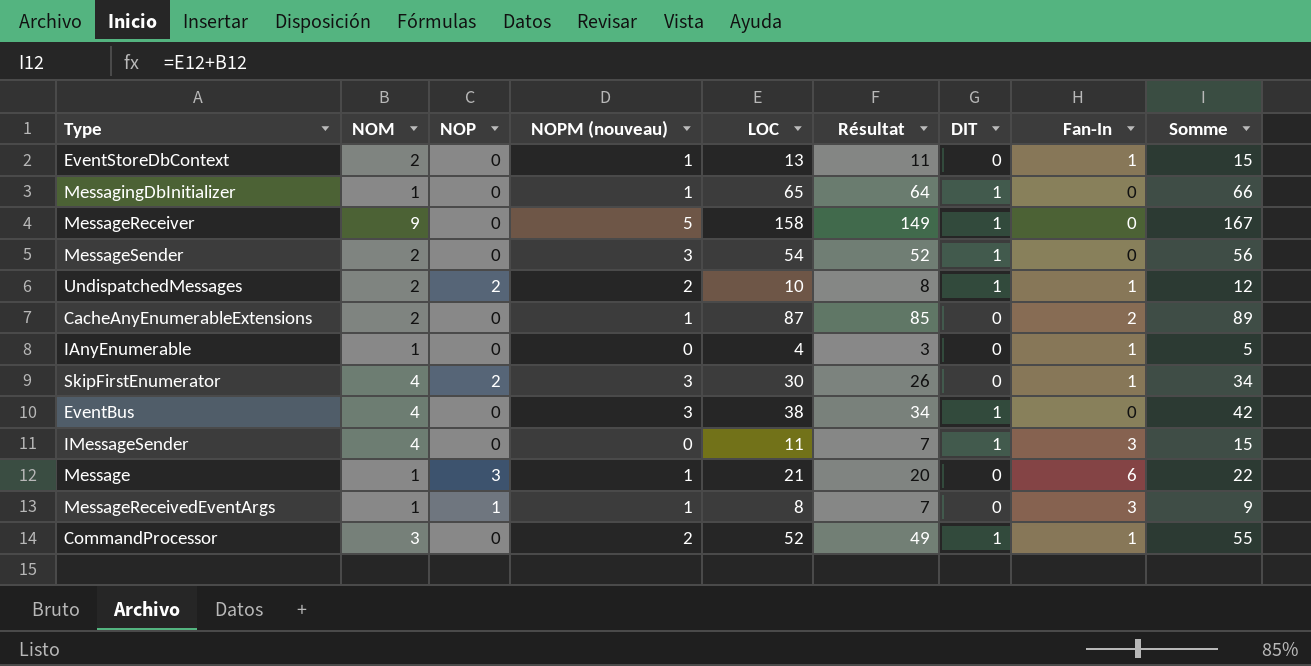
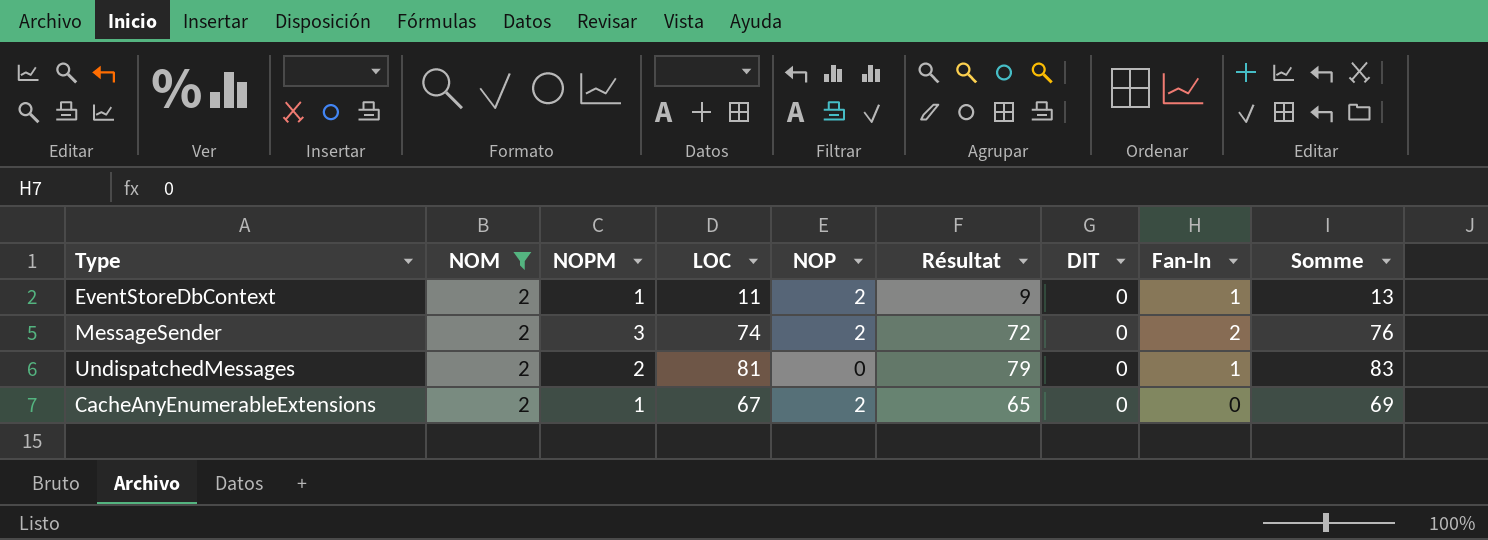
filter: none -> NOM = 2
column name: NOPM (nouveau) -> NOPM
column NOP | position: 3 -> 5
EventStoreDbContext | LOC: 13 -> 11
EventStoreDbContext | NOP: 0 -> 2
EventStoreDbContext | Résultat: 11 -> 9
EventStoreDbContext | Somme: 15 -> 13
MessageSender | LOC: 54 -> 74
MessageSender | NOP: 0 -> 2
MessageSender | Résultat: 52 -> 72
MessageSender | DIT: 1 -> 0
MessageSender | Fan-In: 0 -> 2
MessageSender | Somme: 56 -> 76
UndispatchedMessages | LOC: 10 -> 81
UndispatchedMessages | NOP: 2 -> 0
UndispatchedMessages | Résultat: 8 -> 79
UndispatchedMessages | DIT: 1 -> 0
UndispatchedMessages | Somme: 12 -> 83
CacheAnyEnumerableExtensions | LOC: 87 -> 67
CacheAnyEnumerableExtensions | NOP: 0 -> 2
CacheAnyEnumerableExtensions | Résultat: 85 -> 65
CacheAnyEnumerableExtensions | Fan-In: 2 -> 0
CacheAnyEnumerableExtensions | Somme: 89 -> 69

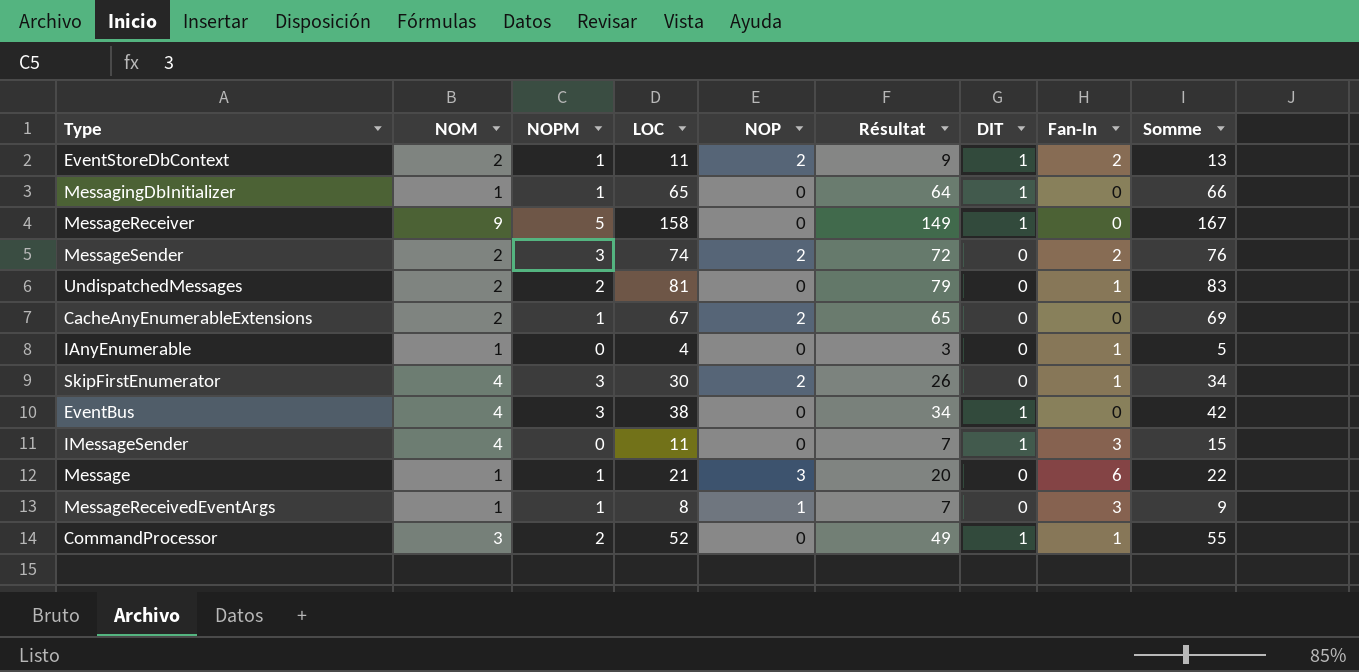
filter: NOM = 2 -> none
EventStoreDbContext | DIT: 0 -> 1
EventStoreDbContext | Fan-In: 1 -> 2

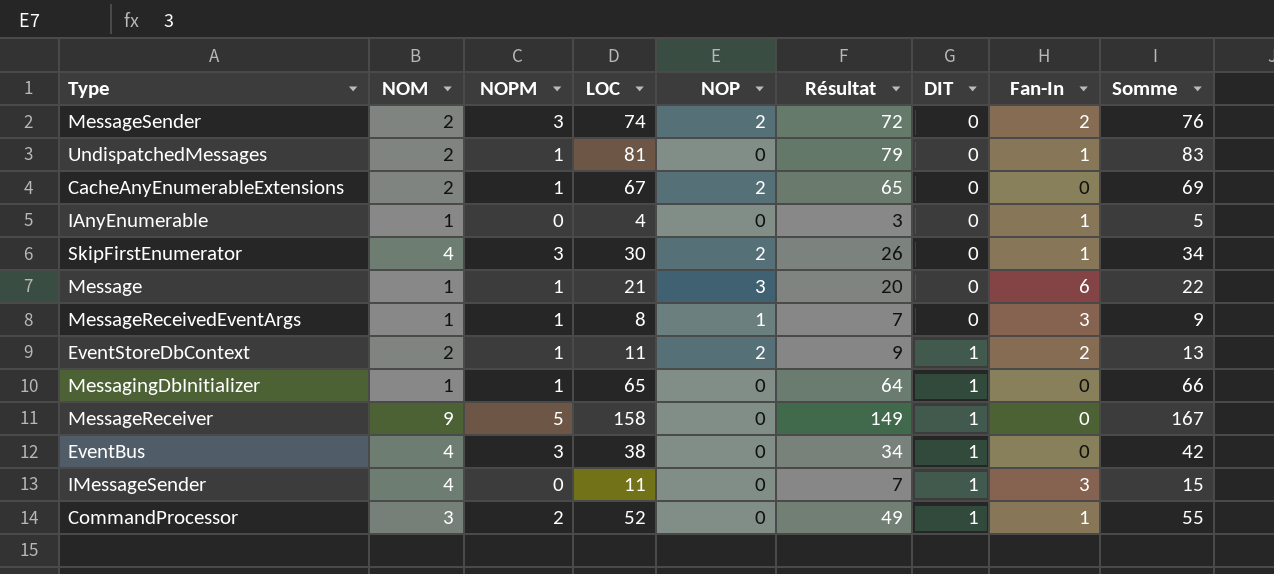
row order: none -> DIT ascending
UndispatchedMessages | NOPM: 2 -> 1

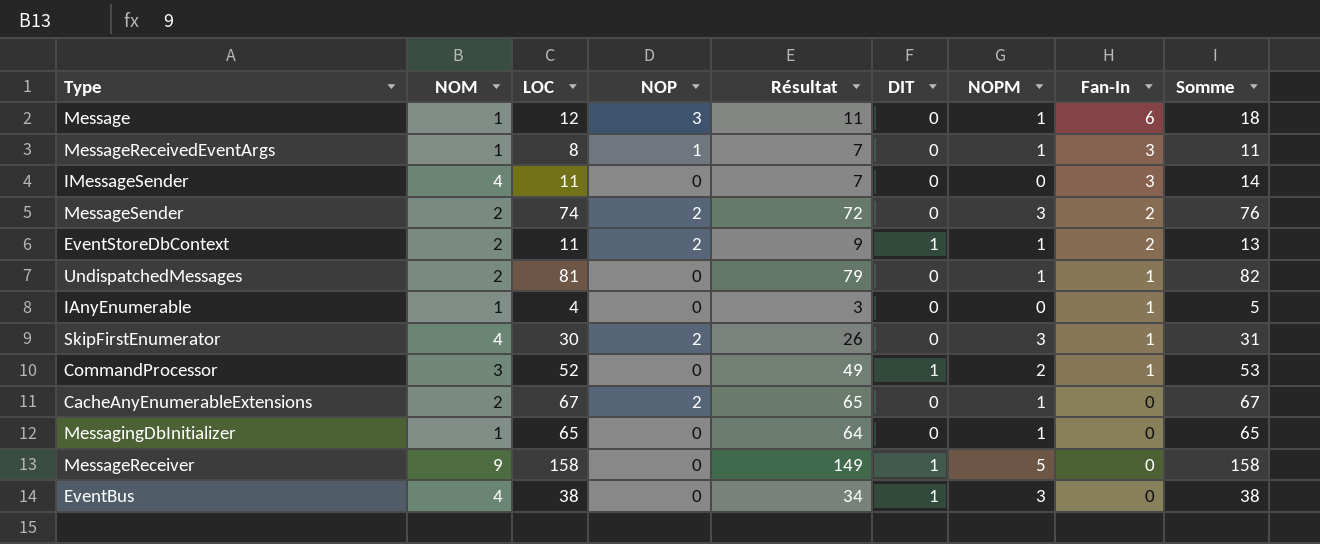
row order: DIT ascending -> Fan-In descending
column NOPM | position: 3 -> 7
column Somme | formula: [NOM] + [LOC] -> [LOC] + [Fan-In]
Message | LOC: 21 -> 12
Message | Résultat: 20 -> 11
IMessageSender | DIT: 1 -> 0
MessagingDbInitializer | DIT: 1 -> 0

